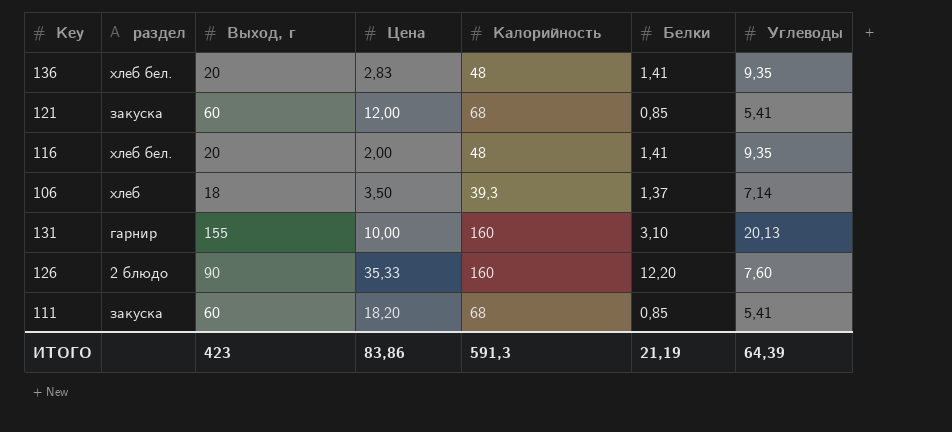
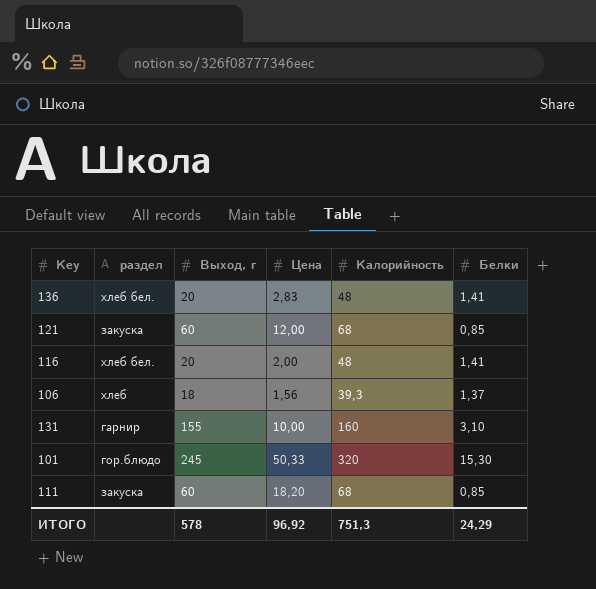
column Углеводы | position: 7 -> none
row 126: 2 блюдо | 90 | 35,33 | 160 | 12,20 | 7,60 -> none
106 | Цена: 3,50 -> 1,56
row 101: none -> гор.блюдо | 245 | 50,33 | 320 | 15,30
ИТОГО | Выход, г: 423 -> 578
ИТОГО | Цена: 83,86 -> 96,92
ИТОГО | Калорийность: 591,3 -> 751,3
ИТОГО | Белки: 21,19 -> 24,29

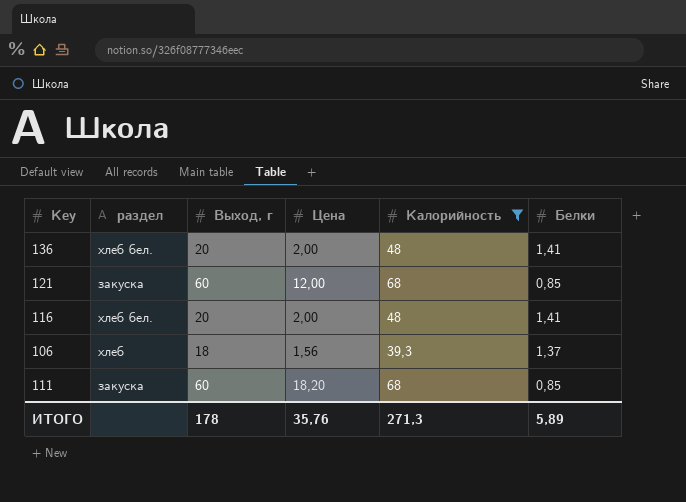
filter: none -> Калорийность <= 68
136 | Цена: 2,83 -> 2,00
ИТОГО | Выход, г: 578 -> 178
ИТОГО | Цена: 96,92 -> 35,76
ИТОГО | Калорийность: 751,3 -> 271,3
ИТОГО | Белки: 24,29 -> 5,89

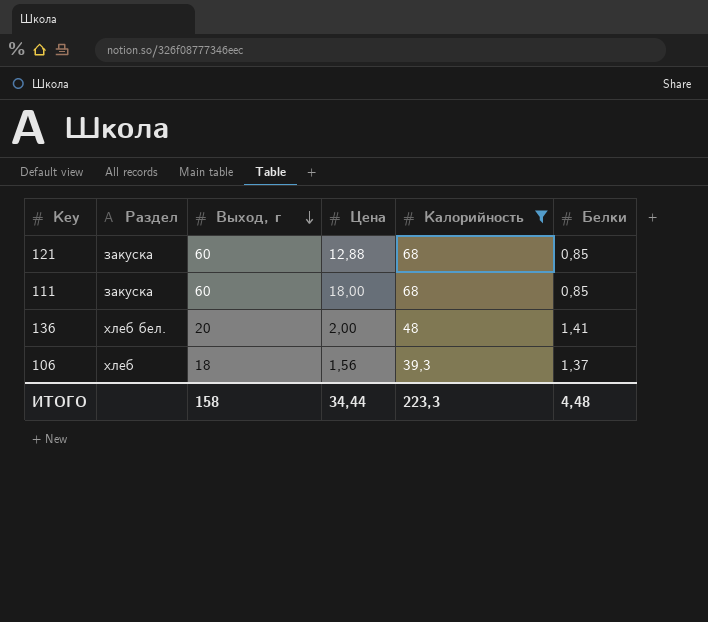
row order: none -> Выход, г descending
column name: раздел -> Раздел
row 116: хлеб бел. | 20 | 2,00 | 48 | 1,41 -> none
121 | Цена: 12,00 -> 12,88
111 | Цена: 18,20 -> 18,00
ИТОГО | Выход, г: 178 -> 158
ИТОГО | Цена: 35,76 -> 34,44
ИТОГО | Калорийность: 271,3 -> 223,3
ИТОГО | Белки: 5,89 -> 4,48

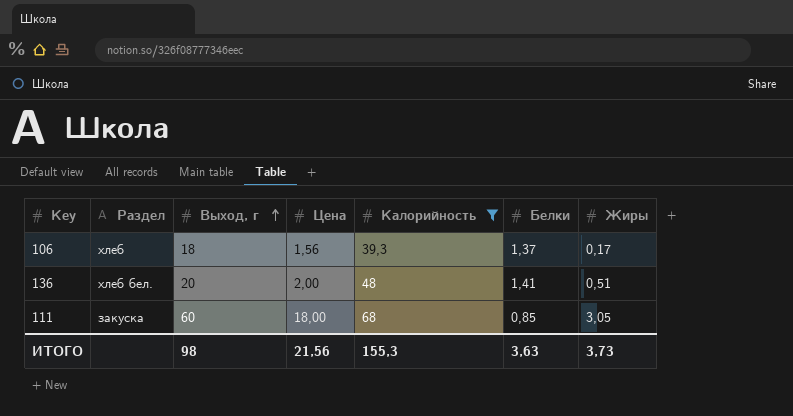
row order: Выход, г descending -> Выход, г ascending
column Жиры | position: none -> 7
row 121: закуска | 60 | 12,88 | 68 | 0,85 -> none
ИТОГО | Выход, г: 158 -> 98
ИТОГО | Цена: 34,44 -> 21,56
ИТОГО | Калорийность: 223,3 -> 155,3
ИТОГО | Белки: 4,48 -> 3,63

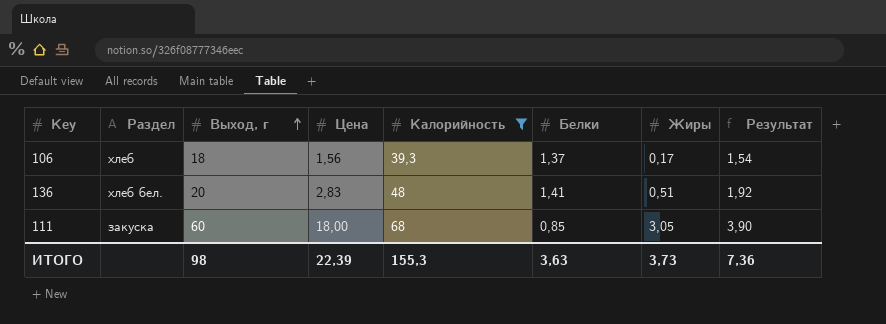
column Результат | formula: none -> [Белки] + [Жиры]
136 | Цена: 2,00 -> 2,83
ИТОГО | Цена: 21,56 -> 22,39

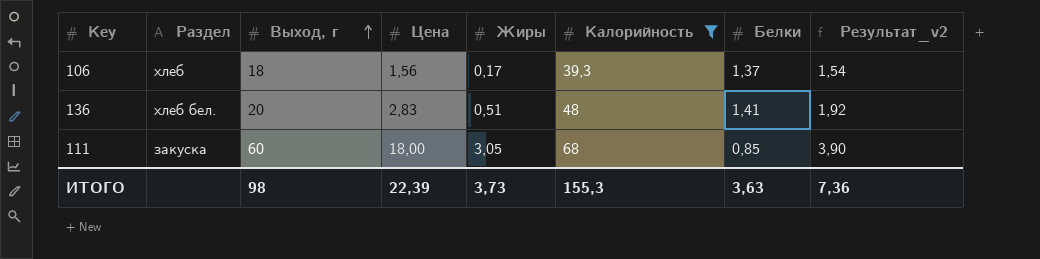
column Жиры | position: 7 -> 5
column name: Результат -> Результат_v2

